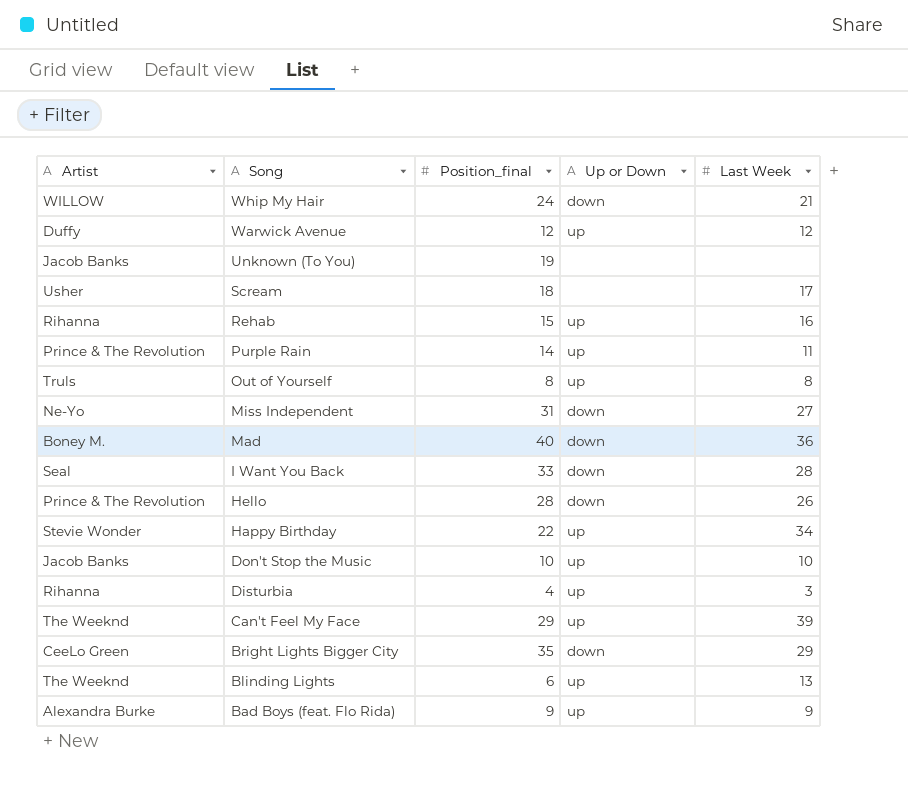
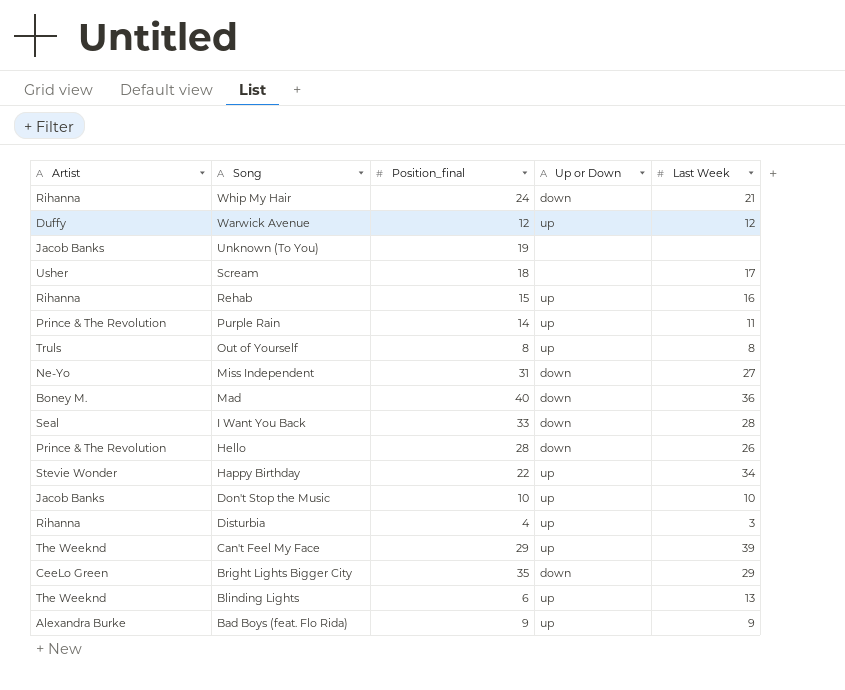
Whip My Hair | Artist: WILLOW -> Rihanna

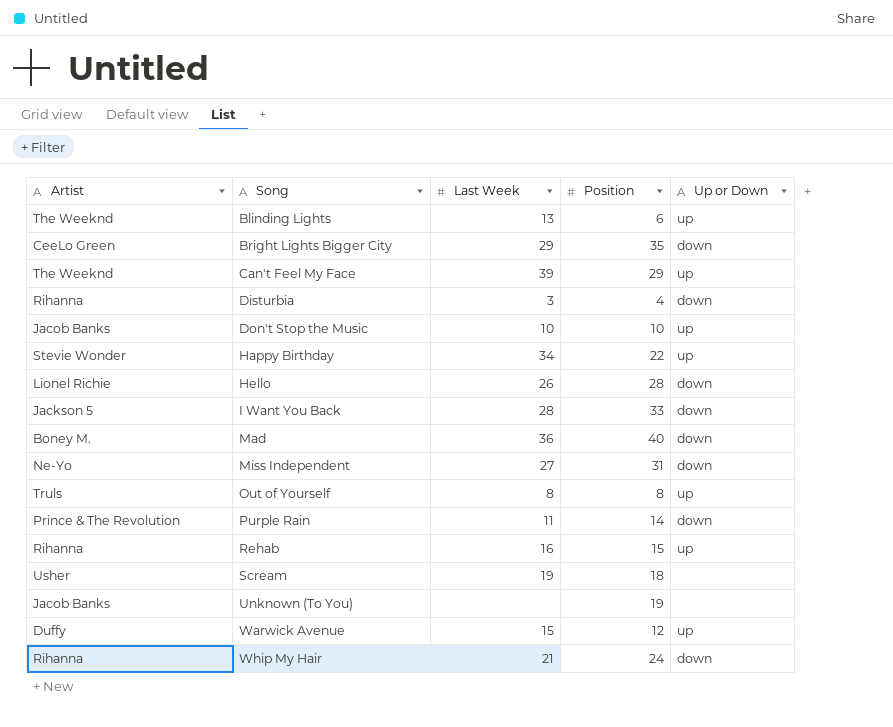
row order: Song descending -> Song ascending
column Last Week | position: 5 -> 3
column name: Position_final -> Position
row Bad Boys (feat. Flo Rida): Alexandra Burke | 9 | up | 9 -> none
Disturbia | Up or Down: up -> down
Hello | Artist: Prince & The Revolution -> Lionel Richie
I Want You Back | Artist: Seal -> Jackson 5
Purple Rain | Up or Down: up -> down
Scream | Last Week: 17 -> 19
Warwick Avenue | Last Week: 12 -> 15

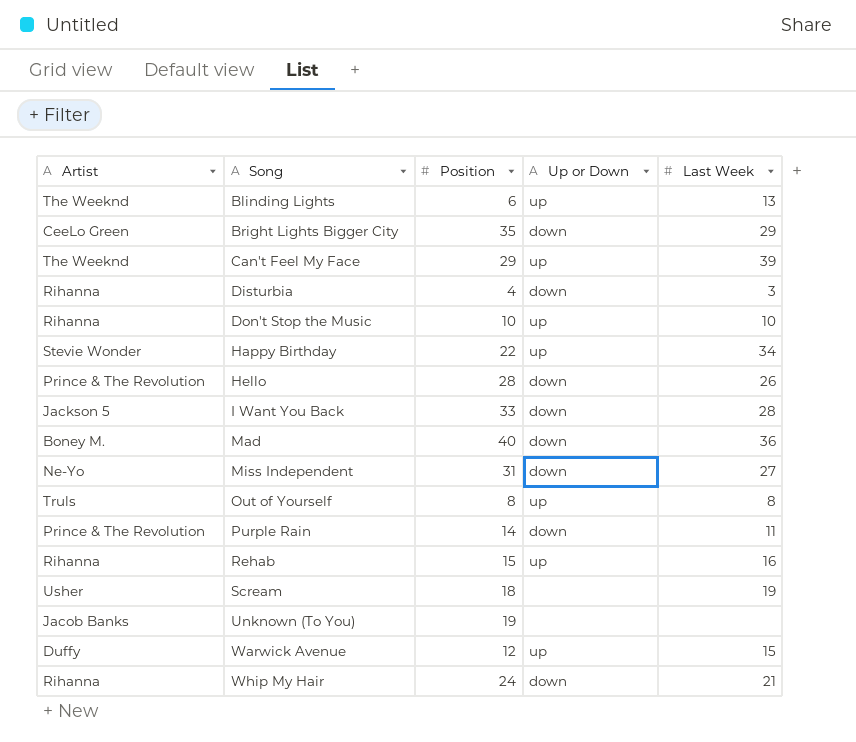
column Last Week | position: 3 -> 5
Don't Stop the Music | Artist: Jacob Banks -> Rihanna
Hello | Artist: Lionel Richie -> Prince & The Revolution

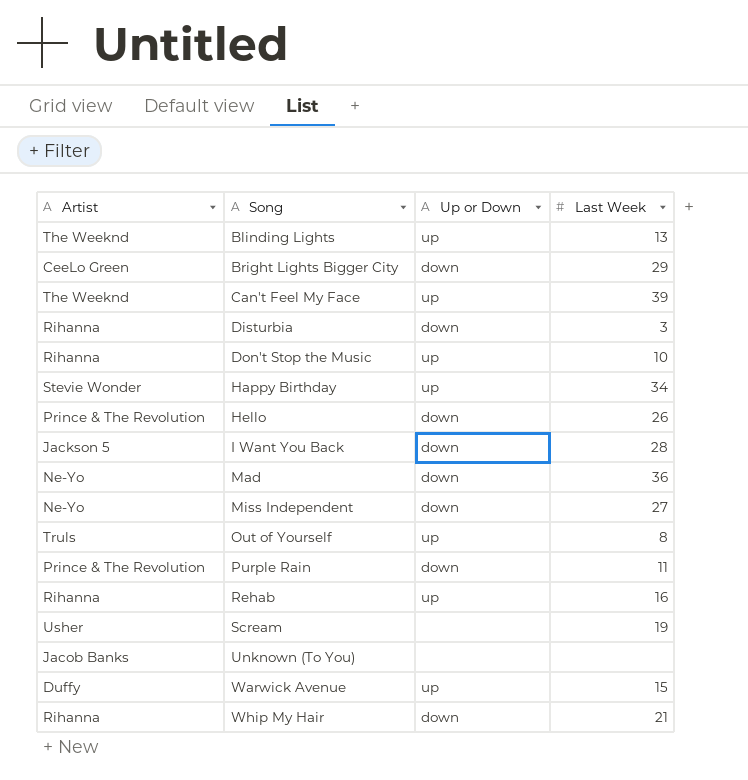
column Position | position: 3 -> none
Mad | Artist: Boney M. -> Ne-Yo

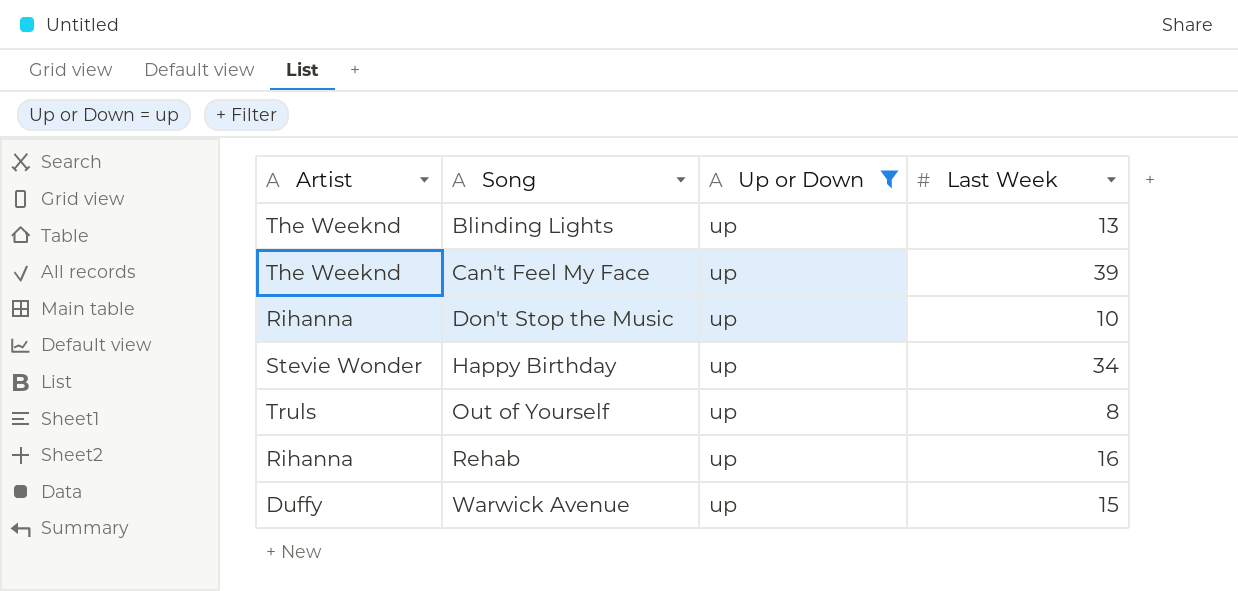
filter: none -> Up or Down = up

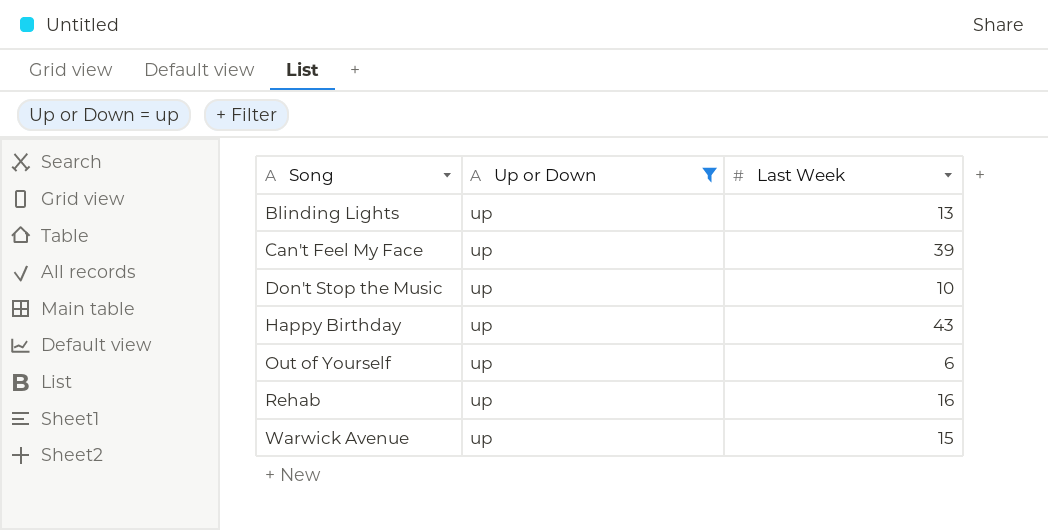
column Artist | position: 1 -> none
Happy Birthday | Last Week: 34 -> 43
Out of Yourself | Last Week: 8 -> 6

